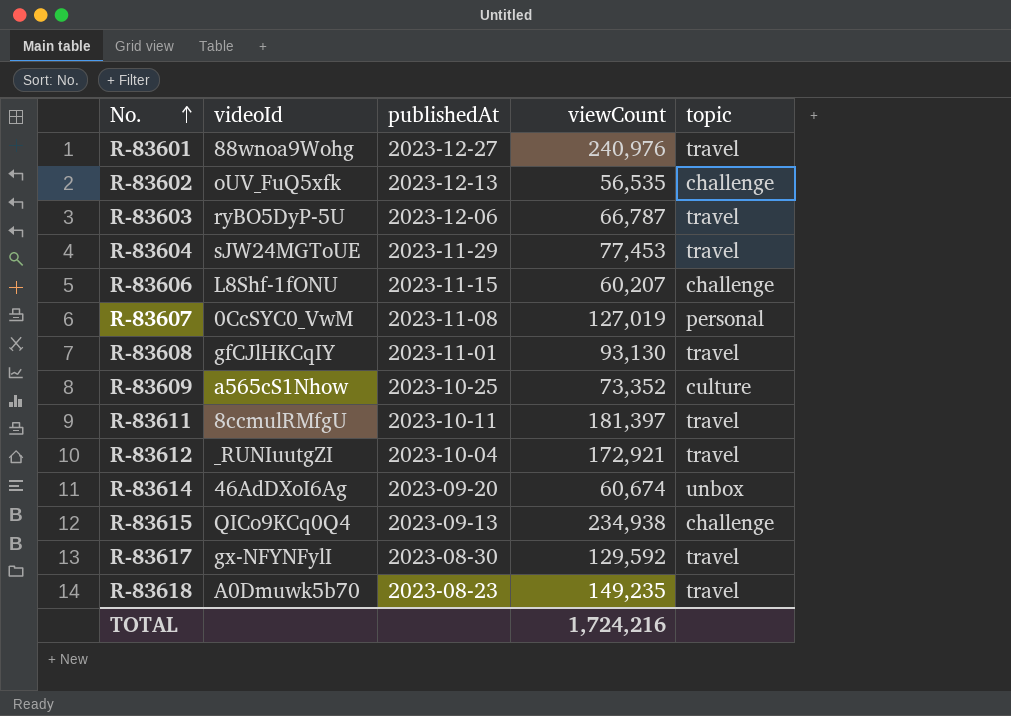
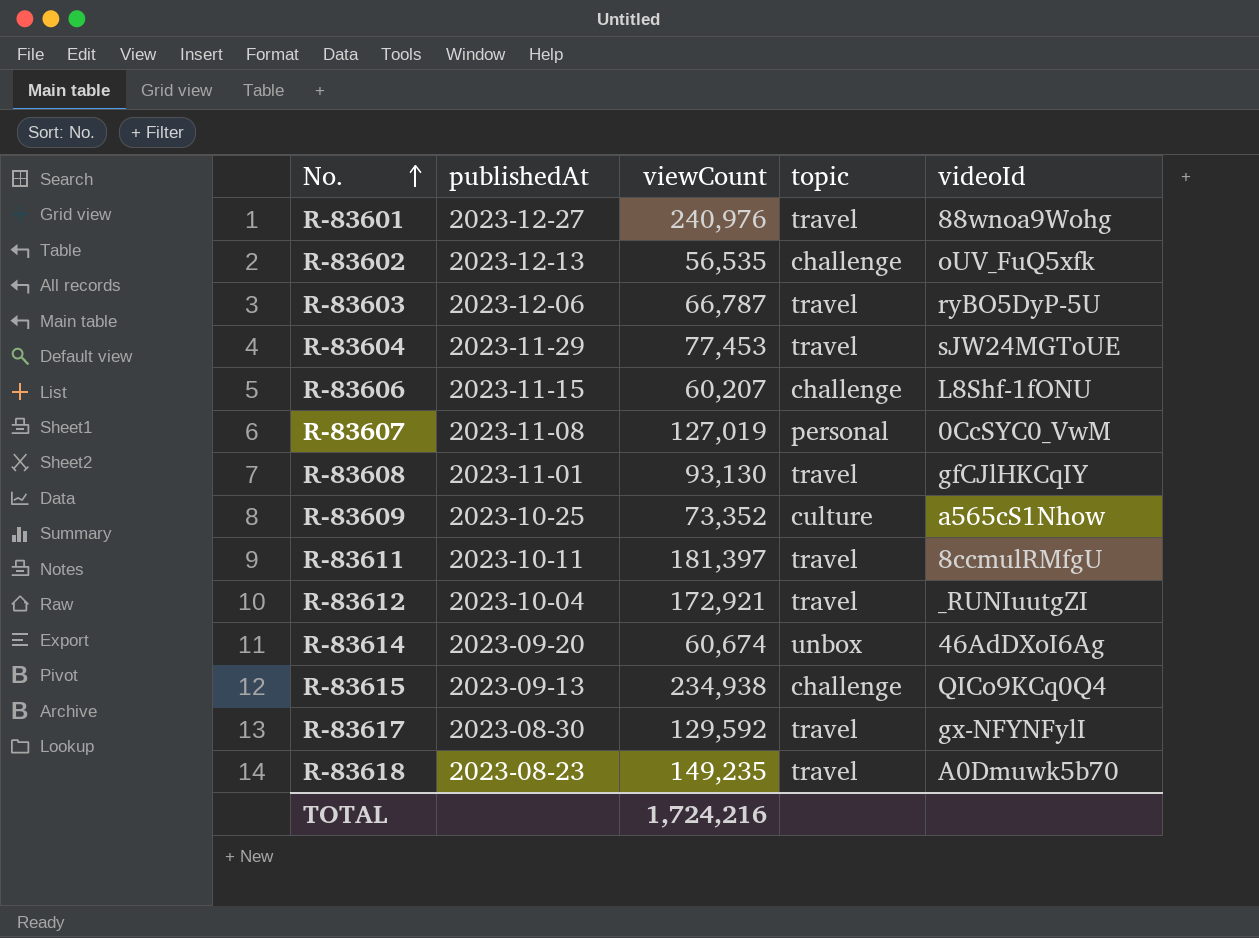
column videoId | position: 2 -> 5

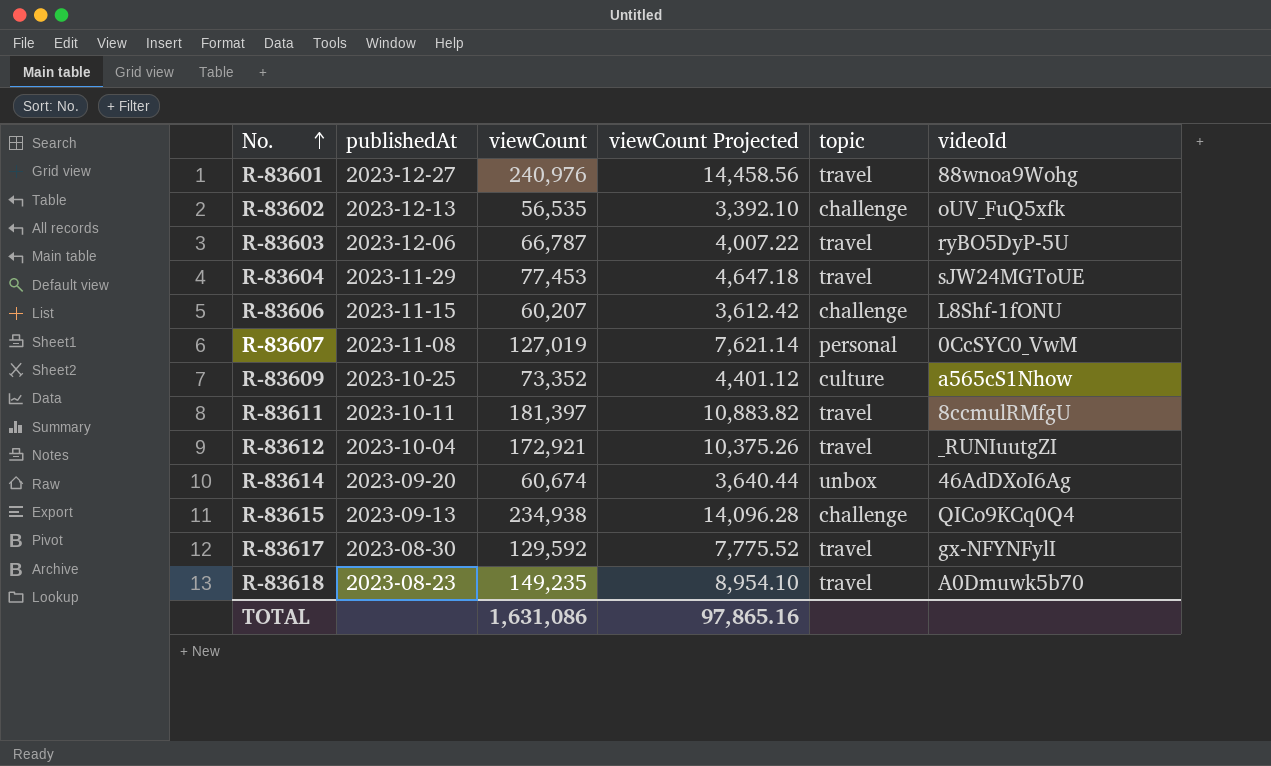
column viewCount Projected | formula: none -> [viewCount] * 0.06
row R-83608: 2023-11-01 | 93,130 | travel | gfCJlHKCqIY -> none
TOTAL | viewCount: 1,724,216 -> 1,631,086

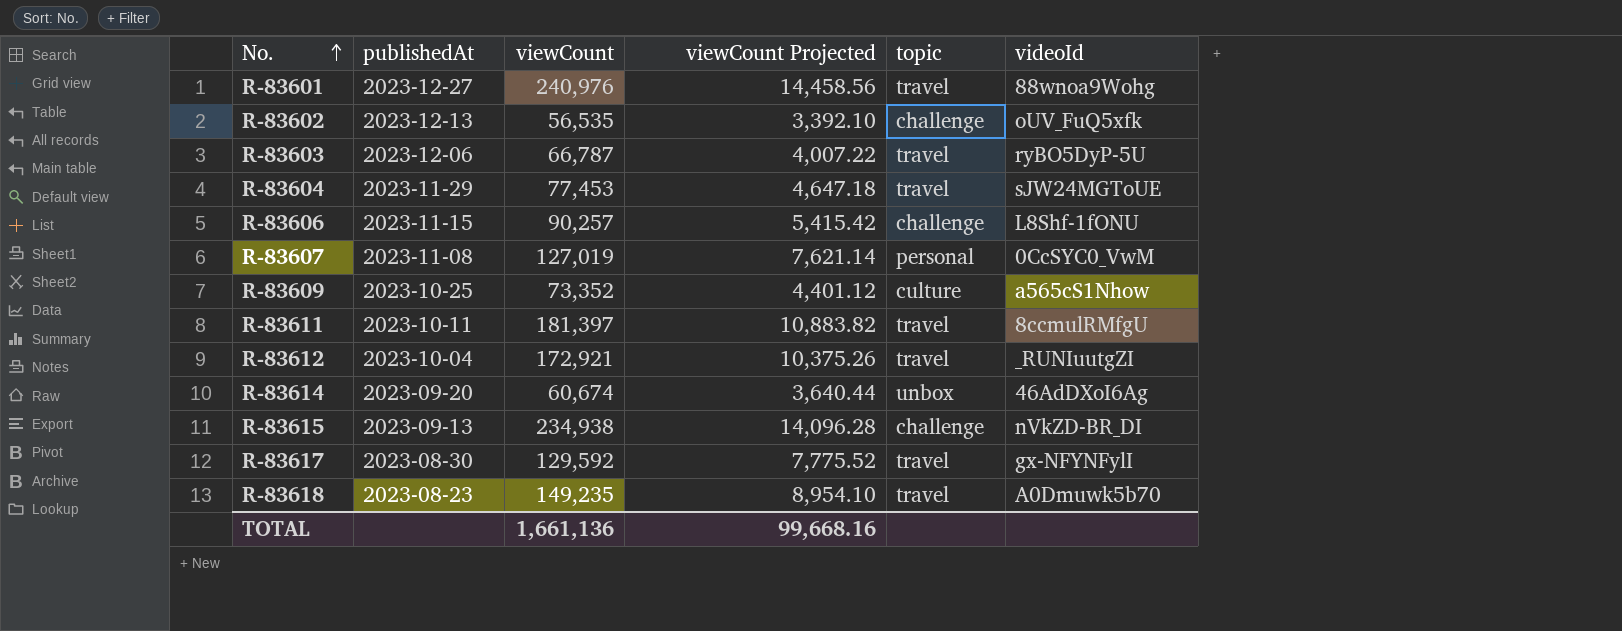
R-83606 | viewCount: 60,207 -> 90,257
R-83606 | viewCount Projected: 3,612.42 -> 5,415.42
R-83615 | videoId: QICo9KCq0Q4 -> nVkZD-BR_DI
TOTAL | viewCount: 1,631,086 -> 1,661,136
TOTAL | viewCount Projected: 97,865.16 -> 99,668.16

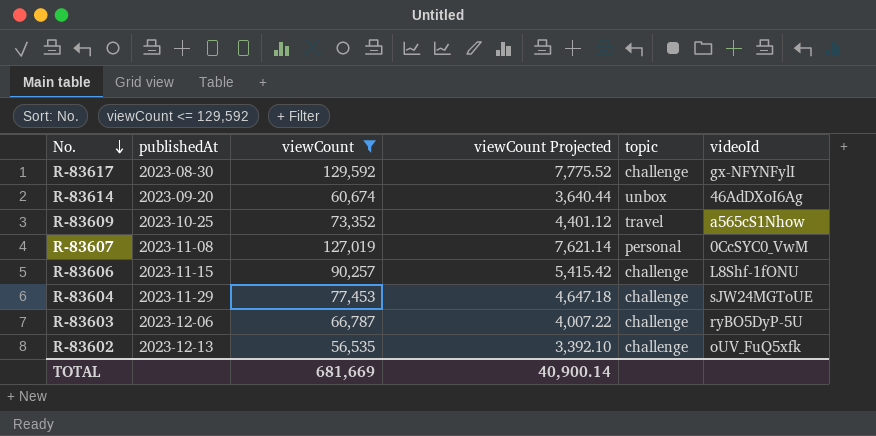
filter: none -> viewCount <= 129,592
row order: No. ascending -> No. descending
R-83617 | topic: travel -> challenge
R-83609 | topic: culture -> travel
R-83604 | topic: travel -> challenge
R-83603 | topic: travel -> challenge
TOTAL | viewCount: 1,661,136 -> 681,669
TOTAL | viewCount Projected: 99,668.16 -> 40,900.14

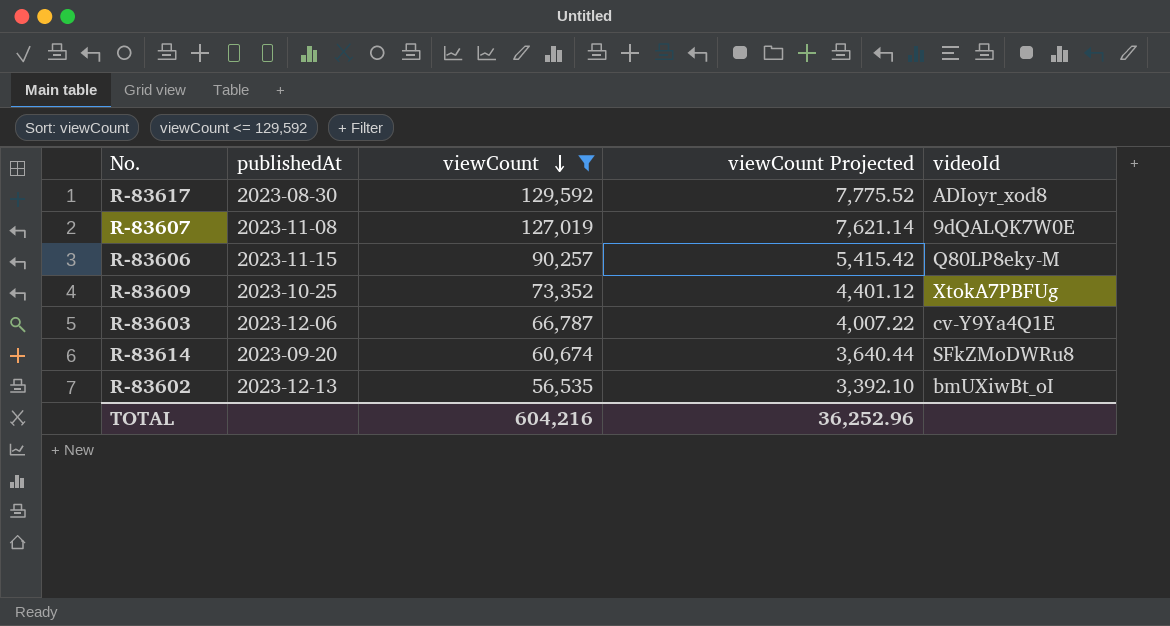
row order: No. descending -> viewCount descending
column topic | position: 5 -> none
row R-83604: 2023-11-29 | 77,453 | 4,647.18 | challenge | sJW24MGToUE -> none
R-83617 | videoId: gx-NFYNFylI -> ADIoyr_xod8
R-83607 | videoId: 0CcSYC0_VwM -> 9dQALQK7W0E
R-83606 | videoId: L8Shf-1fONU -> Q80LP8eky-M
R-83609 | videoId: a565cS1Nhow -> XtokA7PBFUg
R-83603 | videoId: ryBO5DyP-5U -> cv-Y9Ya4Q1E
R-83614 | videoId: 46AdDXoI6Ag -> SFkZMoDWRu8
R-83602 | videoId: oUV_FuQ5xfk -> bmUXiwBt_oI
TOTAL | viewCount: 681,669 -> 604,216
TOTAL | viewCount Projected: 40,900.14 -> 36,252.96

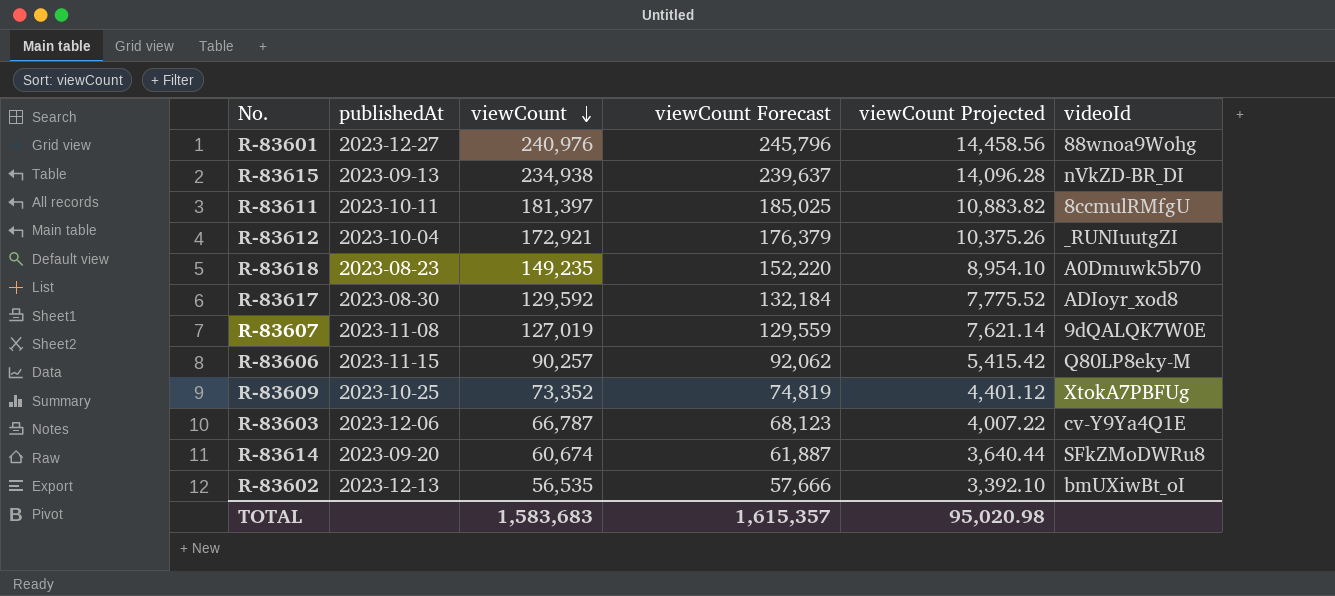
filter: viewCount <= 129,592 -> none
column viewCount Forecast | formula: none -> [viewCount] * 1.02
TOTAL | viewCount: 604,216 -> 1,583,683
TOTAL | viewCount Projected: 36,252.96 -> 95,020.98

